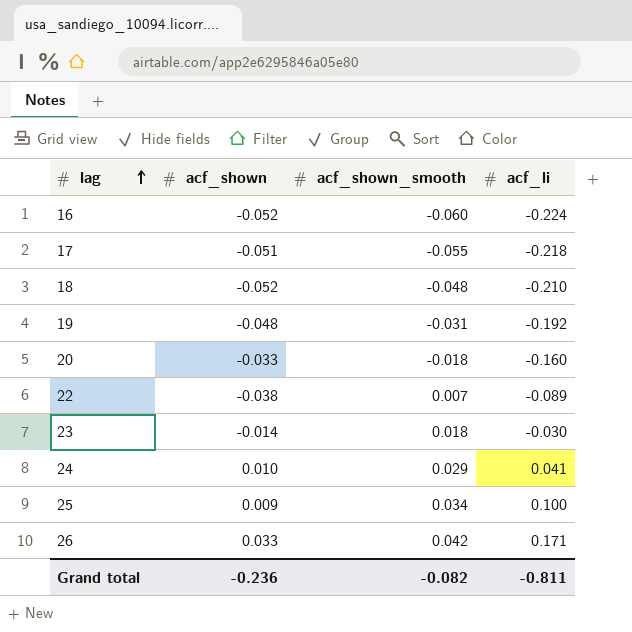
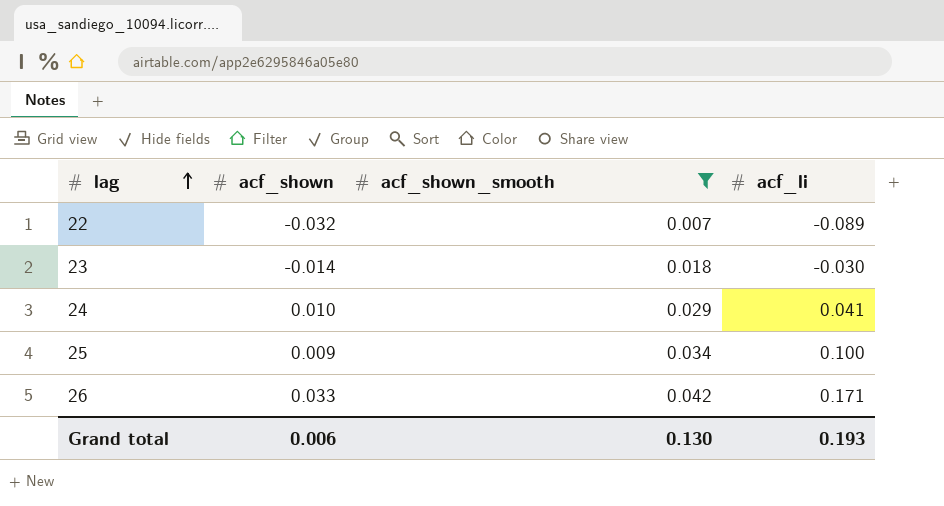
filter: none -> acf_shown_smooth >= 0.007
22 | acf_shown: -0.038 -> -0.032
Grand total | acf_shown: -0.236 -> 0.006
Grand total | acf_shown_smooth: -0.082 -> 0.130
Grand total | acf_li: -0.811 -> 0.193

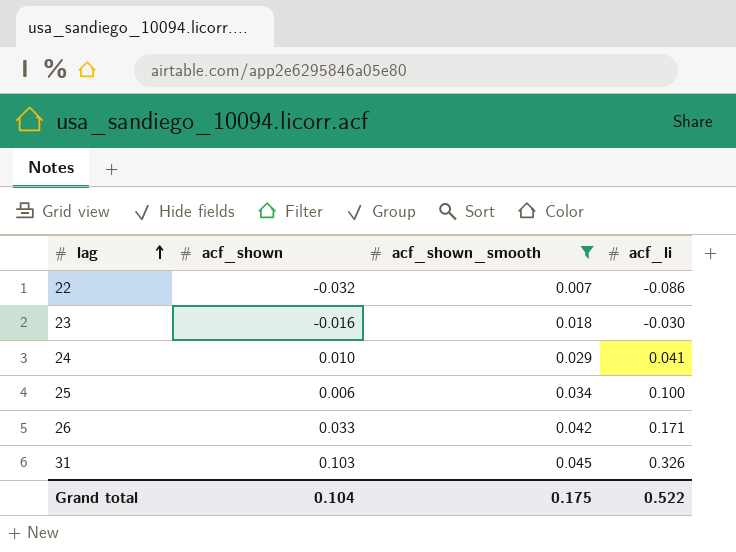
22 | acf_li: -0.089 -> -0.086
23 | acf_shown: -0.014 -> -0.016
25 | acf_shown: 0.009 -> 0.006
row 31: none -> 0.103 | 0.045 | 0.326
Grand total | acf_shown: 0.006 -> 0.104
Grand total | acf_shown_smooth: 0.130 -> 0.175
Grand total | acf_li: 0.193 -> 0.522

